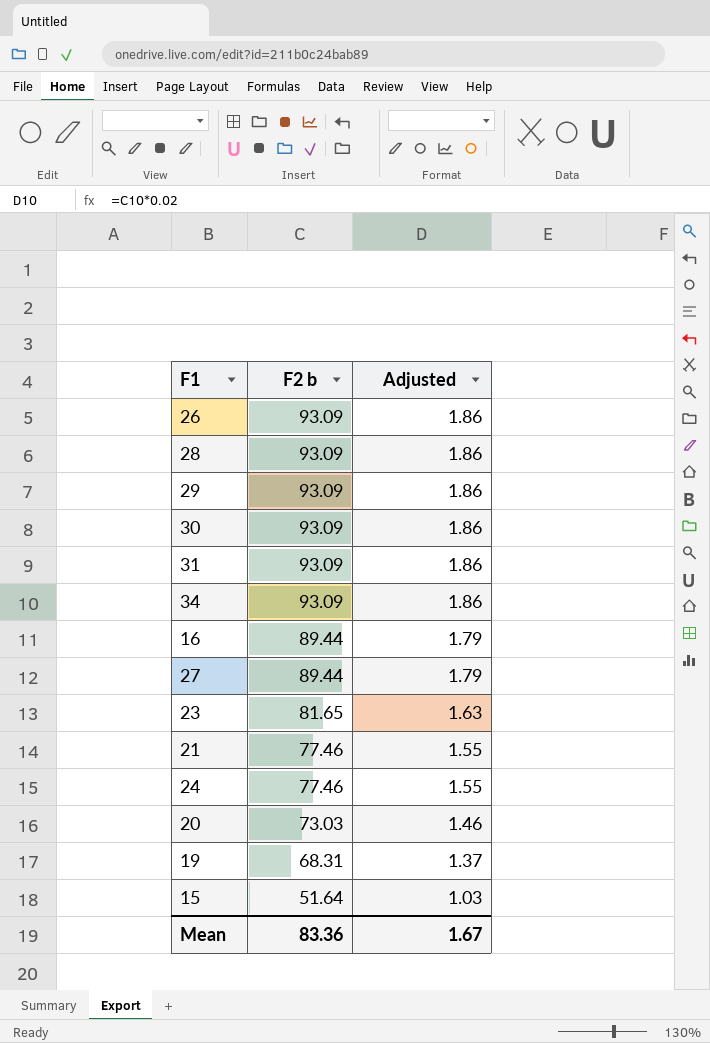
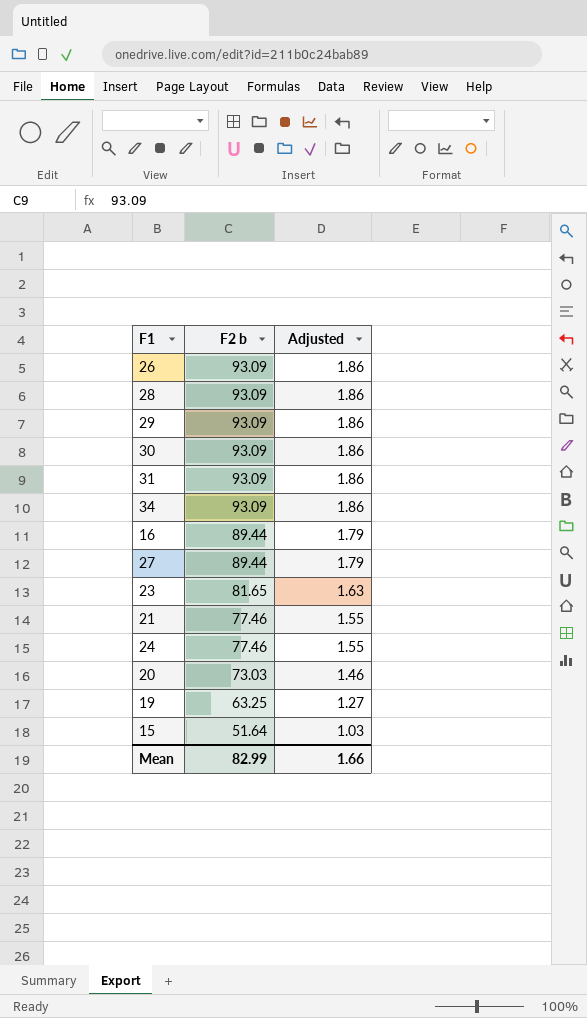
19 | F2 b: 68.31 -> 63.25
19 | Adjusted: 1.37 -> 1.27
Mean | F2 b: 83.36 -> 82.99
Mean | Adjusted: 1.67 -> 1.66

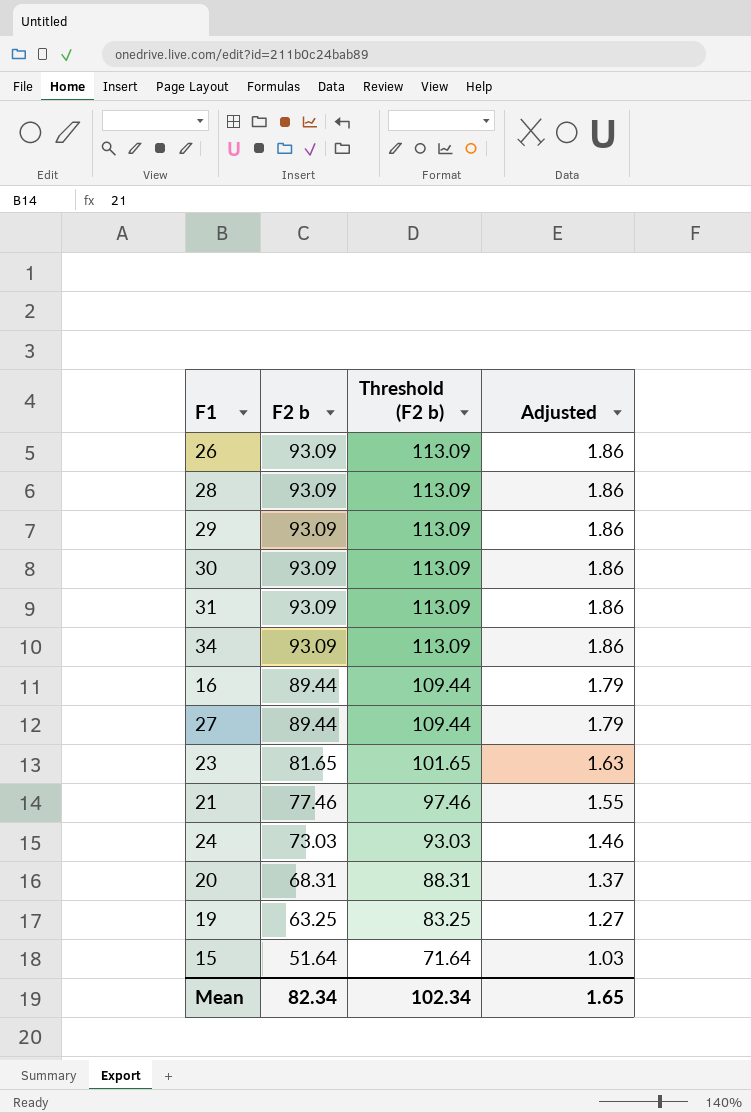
column Threshold (F2 b) | formula: none -> [F2 b] + 20
24 | F2 b: 77.46 -> 73.03
24 | Adjusted: 1.55 -> 1.46
20 | F2 b: 73.03 -> 68.31
20 | Adjusted: 1.46 -> 1.37
Mean | F2 b: 82.99 -> 82.34
Mean | Adjusted: 1.66 -> 1.65

